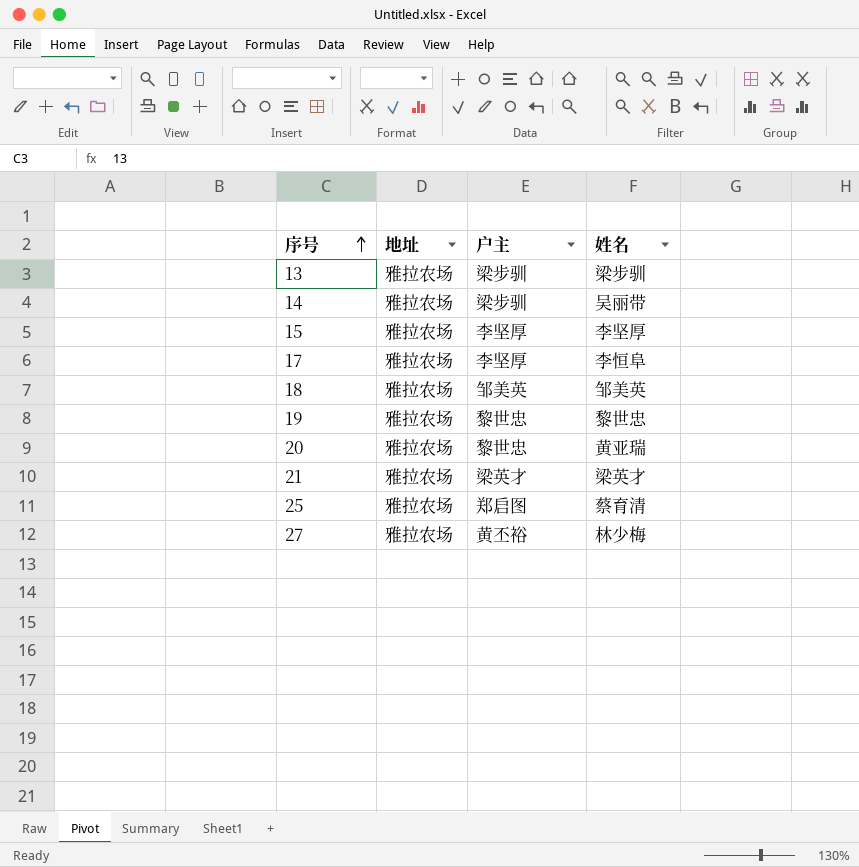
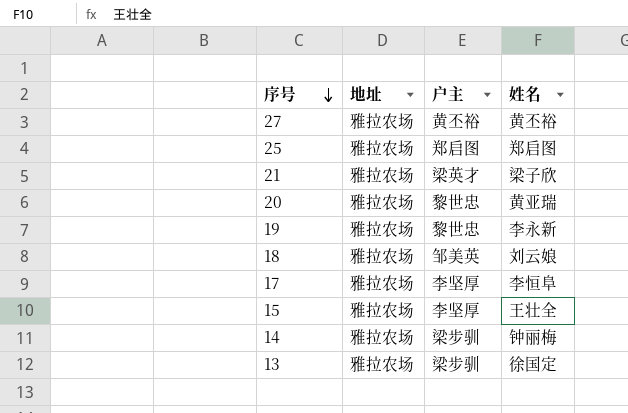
row order: 序号 ascending -> 序号 descending
27 | 姓名: 林少梅 -> 黄丕裕
25 | 姓名: 蔡育清 -> 郑启图
21 | 姓名: 梁英才 -> 梁子欣
19 | 姓名: 黎世忠 -> 李永新
18 | 姓名: 邹美英 -> 刘云娘
15 | 姓名: 李坚厚 -> 王壮全
14 | 姓名: 吴丽带 -> 钟丽梅
13 | 姓名: 梁步驯 -> 徐国定

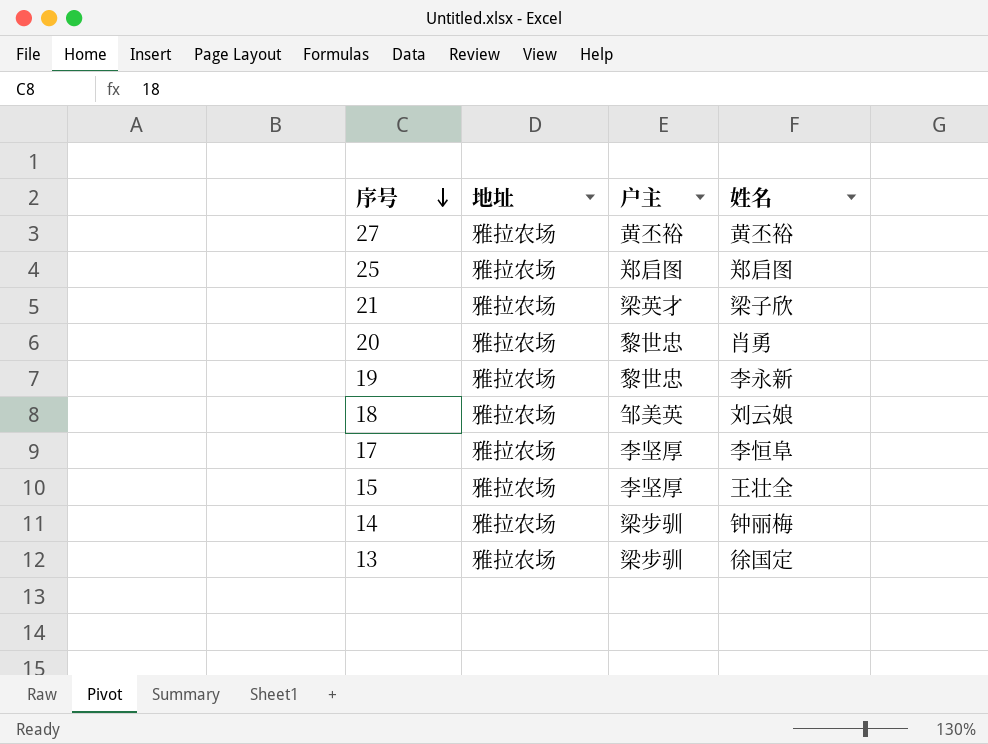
20 | 姓名: 黄亚瑞 -> 肖勇

